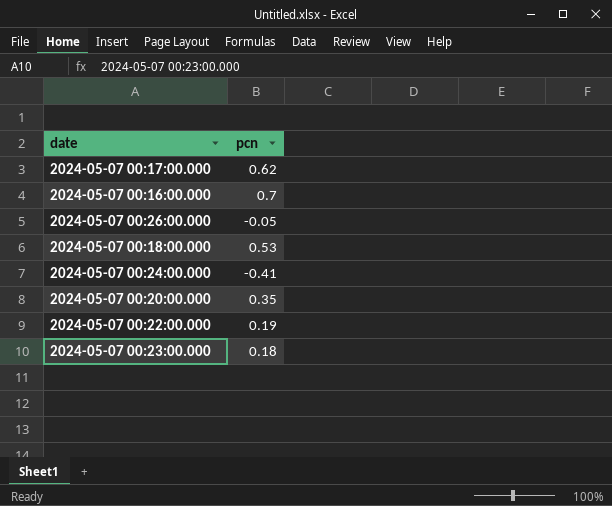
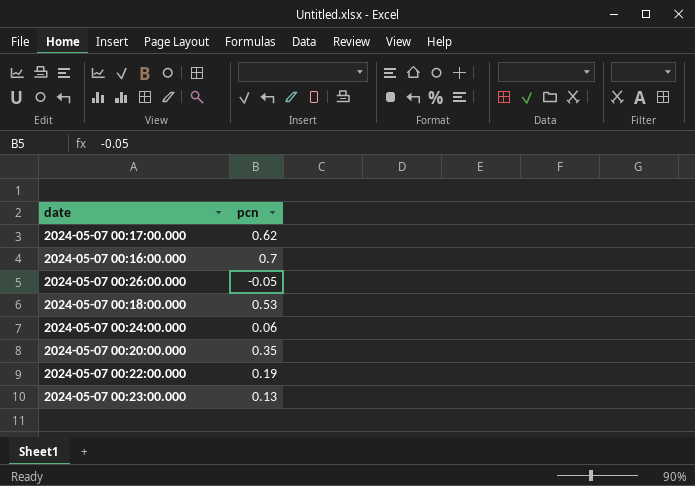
2024-05-07 00:24:00.000 | pcn: -0.41 -> 0.06
2024-05-07 00:23:00.000 | pcn: 0.18 -> 0.13

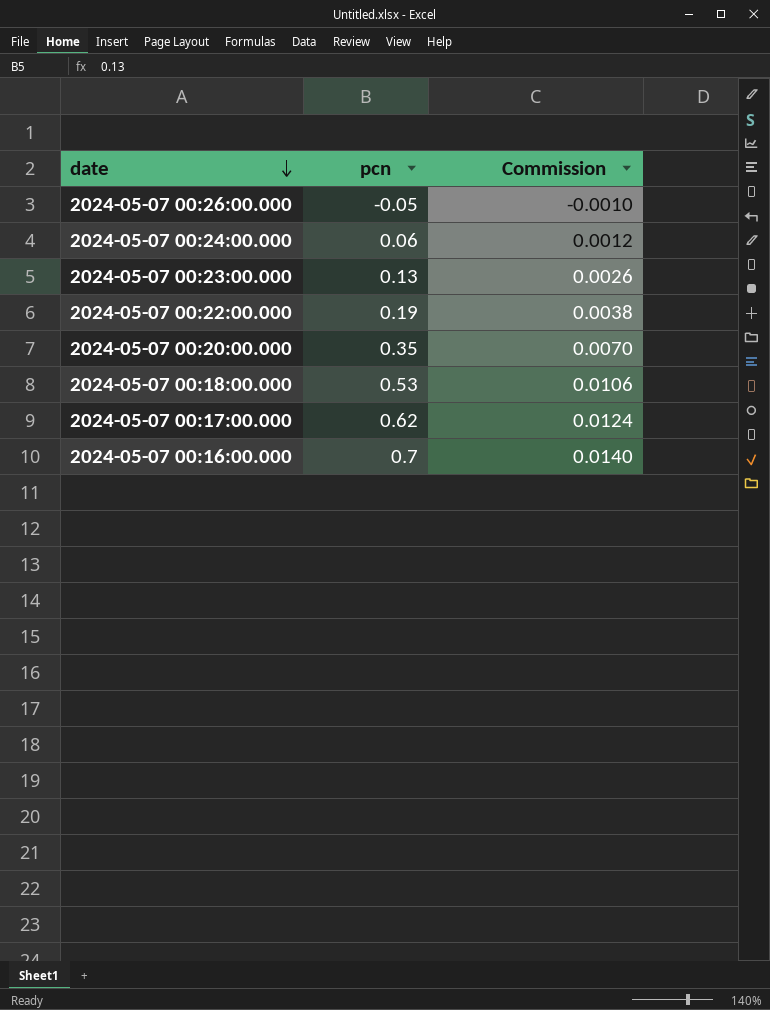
row order: none -> date descending
column Commission | formula: none -> [pcn] * 0.02

